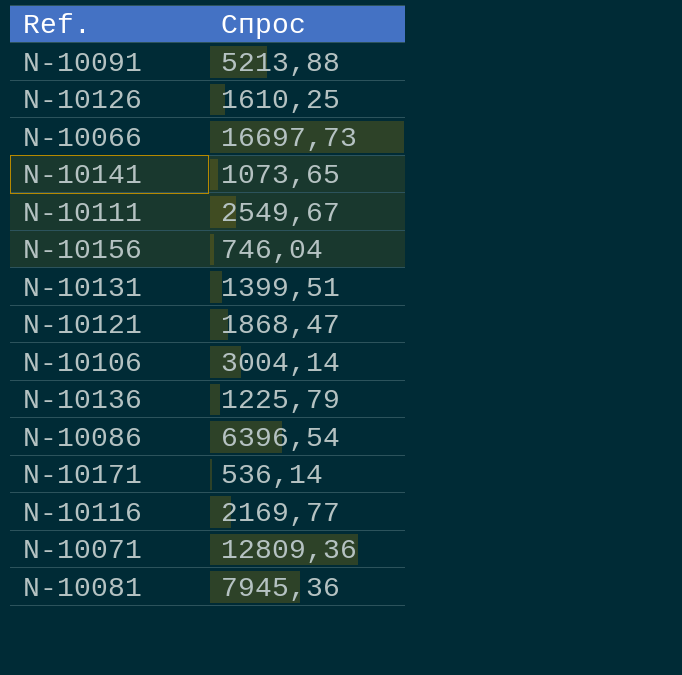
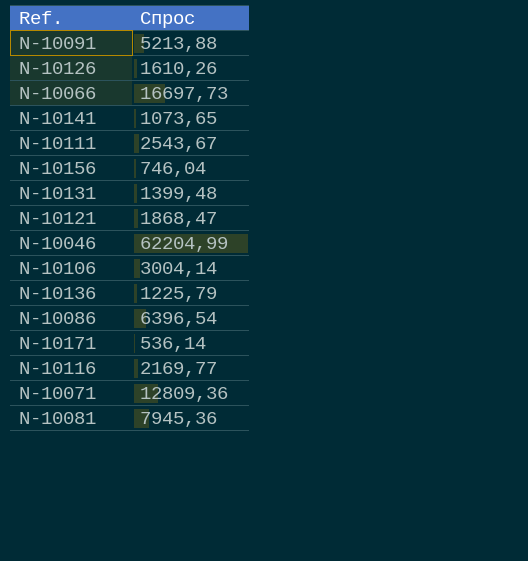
N-10126 | Спрос: 1610,25 -> 1610,26
N-10111 | Спрос: 2549,67 -> 2543,67
N-10131 | Спрос: 1399,51 -> 1399,48
row N-10046: none -> 62204,99

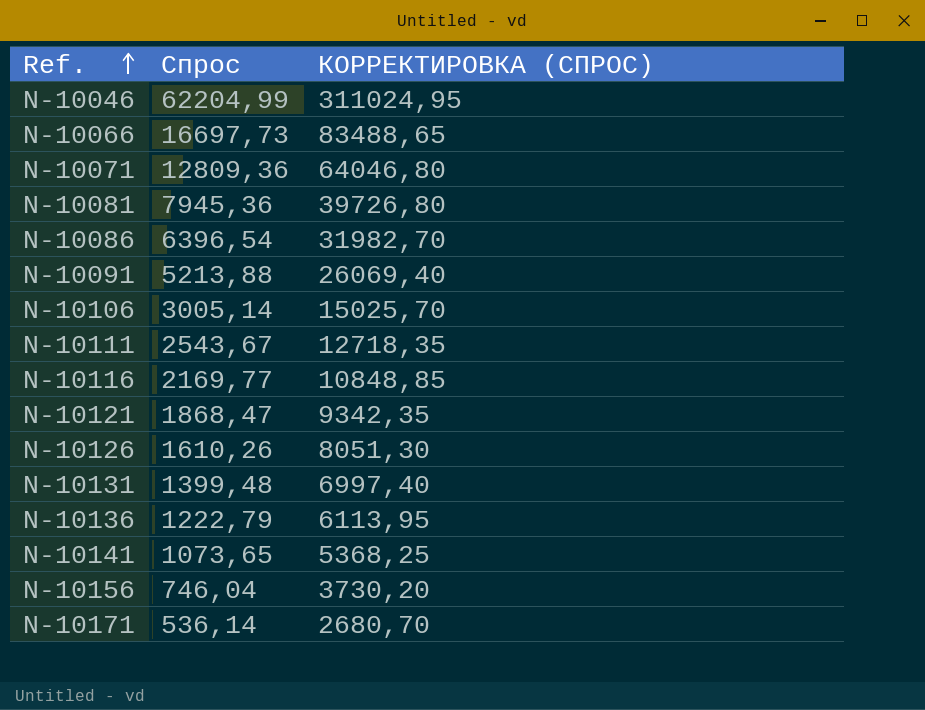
row order: none -> Ref. ascending
column КОРРЕКТИРОВКА (СПРОС) | formula: none -> [Спрос] * 5
N-10106 | Спрос: 3004,14 -> 3005,14
N-10136 | Спрос: 1225,79 -> 1222,79

